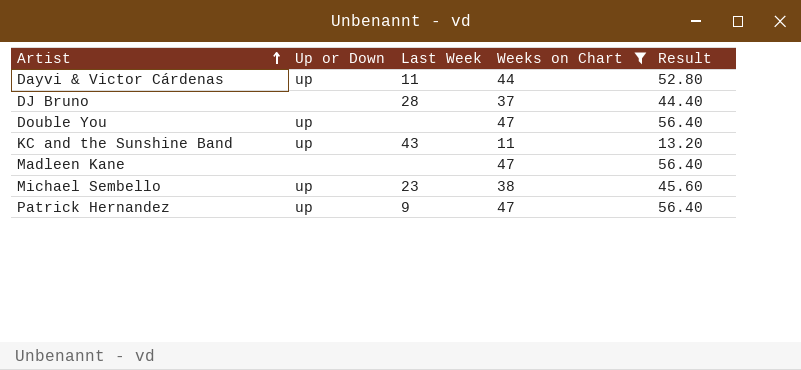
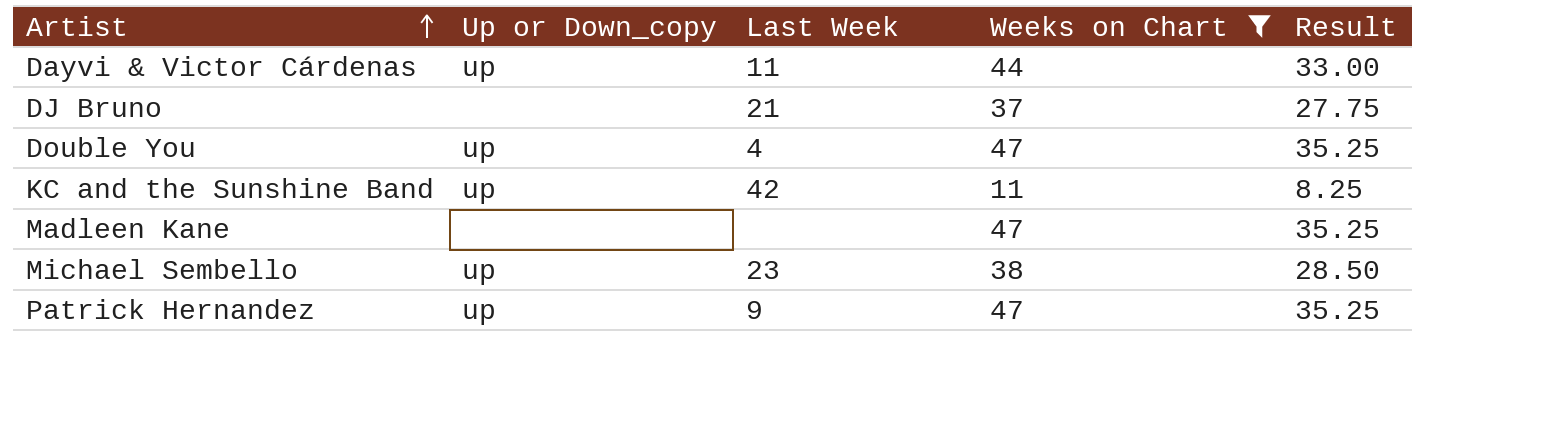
column name: Up or Down -> Up or Down_copy
column Result | formula: [Weeks on Chart] * 1.2 -> [Weeks on Chart] * 0.75
DJ Bruno | Last Week: 28 -> 21
Double You | Last Week: none -> 4
KC and the Sunshine Band | Last Week: 43 -> 42

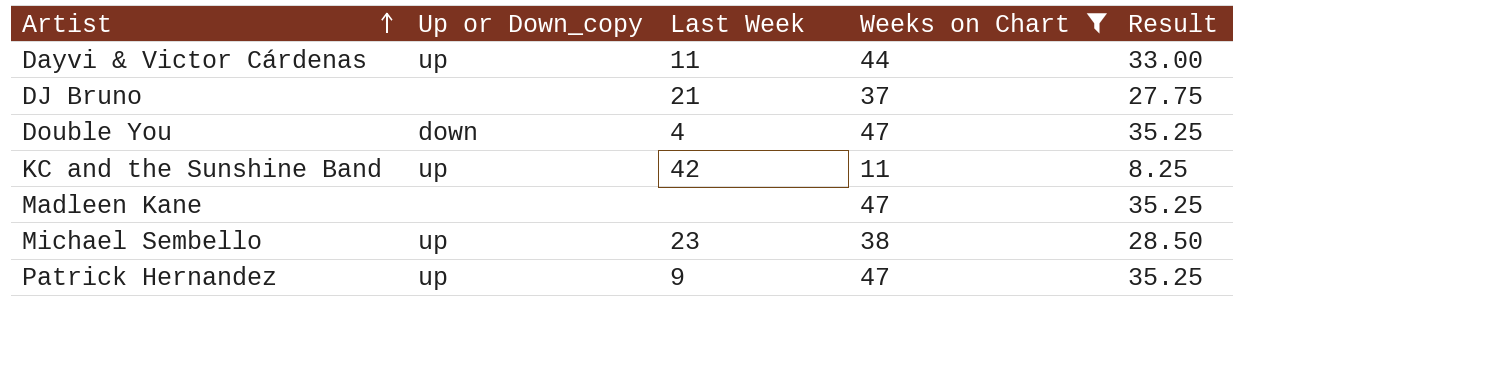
Double You | Up or Down_copy: up -> down

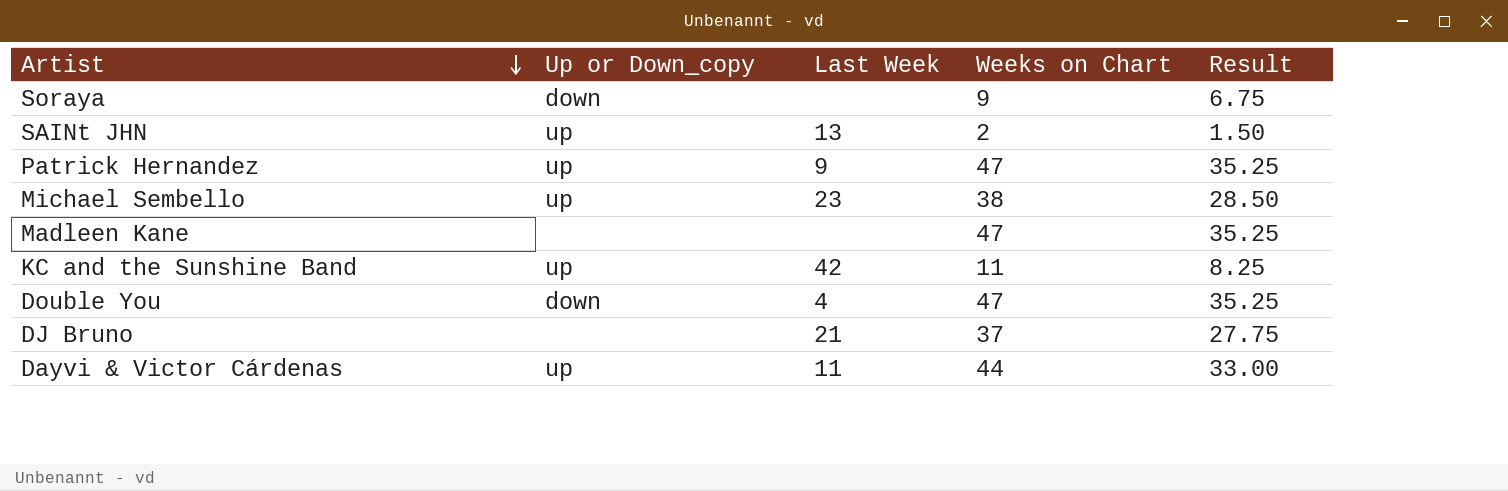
filter: Weeks on Chart >= 11 -> none
row order: Artist ascending -> Artist descending

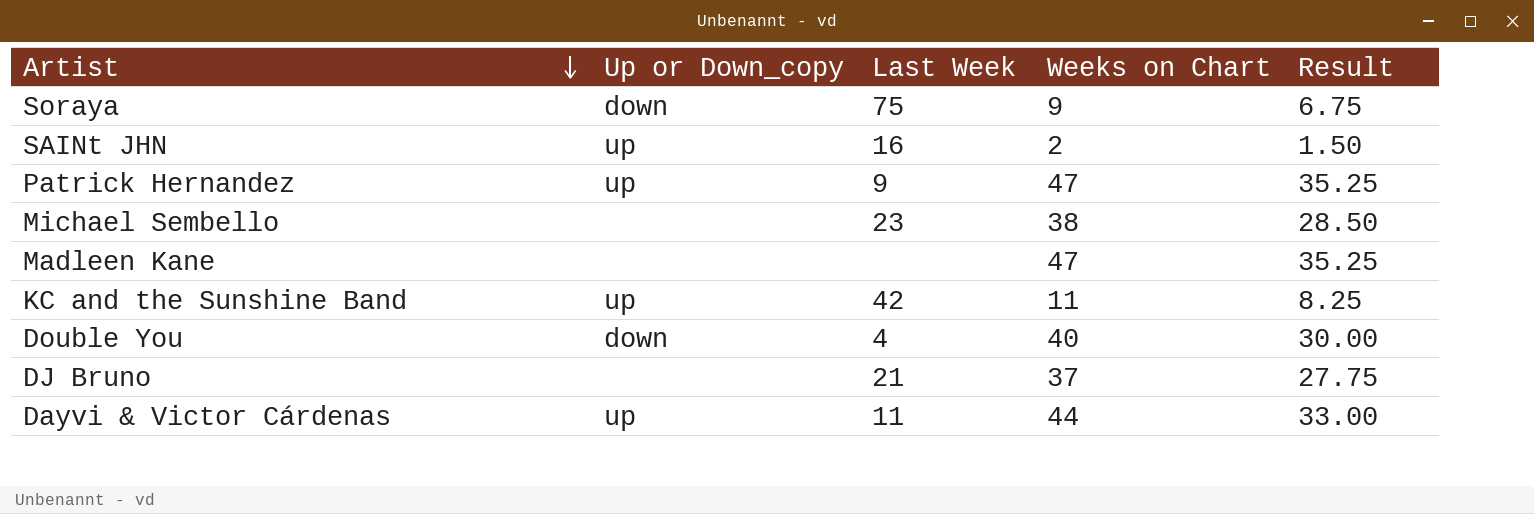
Soraya | Last Week: none -> 75
SAINt JHN | Last Week: 13 -> 16
Michael Sembello | Up or Down_copy: up -> none
Double You | Weeks on Chart: 47 -> 40
Double You | Result: 35.25 -> 30.00

